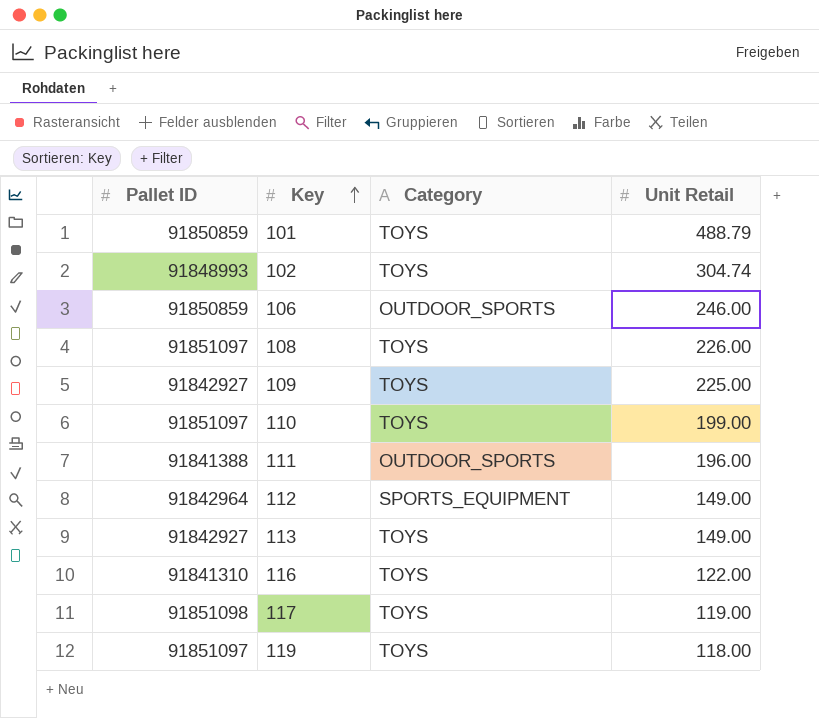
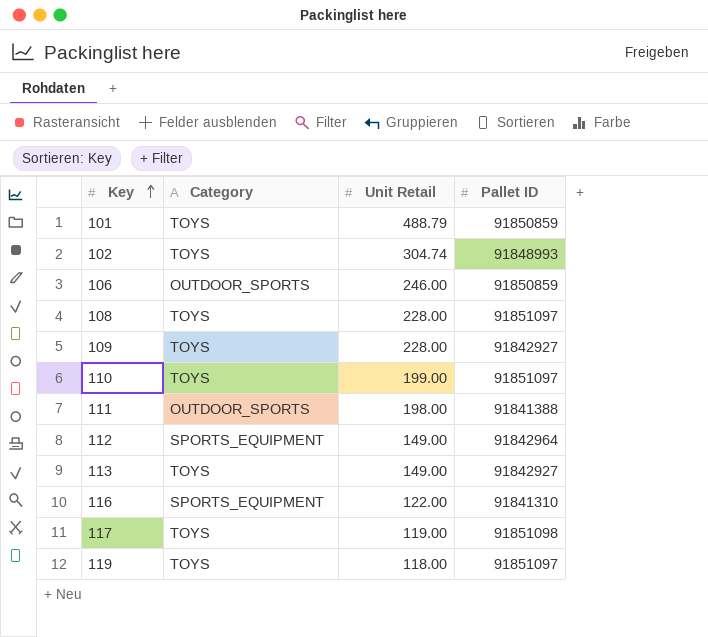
column Pallet ID | position: 1 -> 4
108 | Unit Retail: 226.00 -> 228.00
109 | Unit Retail: 225.00 -> 228.00
111 | Unit Retail: 196.00 -> 198.00
116 | Category: TOYS -> SPORTS_EQUIPMENT

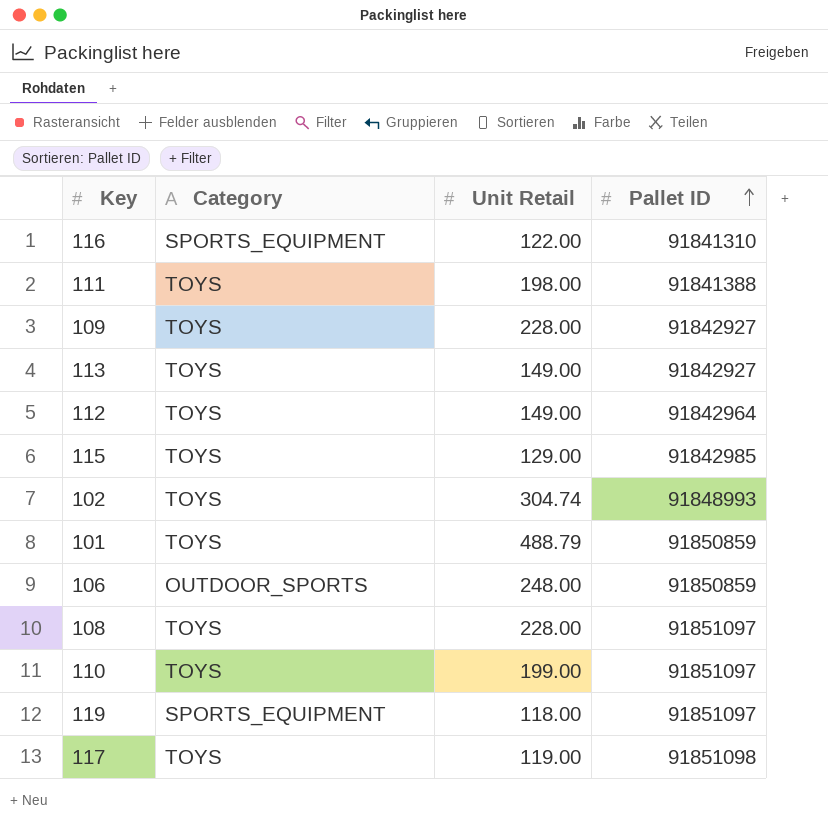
row order: Key ascending -> Pallet ID ascending
111 | Category: OUTDOOR_SPORTS -> TOYS
112 | Category: SPORTS_EQUIPMENT -> TOYS
row 115: none -> TOYS | 129.00 | 91842985
106 | Unit Retail: 246.00 -> 248.00
119 | Category: TOYS -> SPORTS_EQUIPMENT

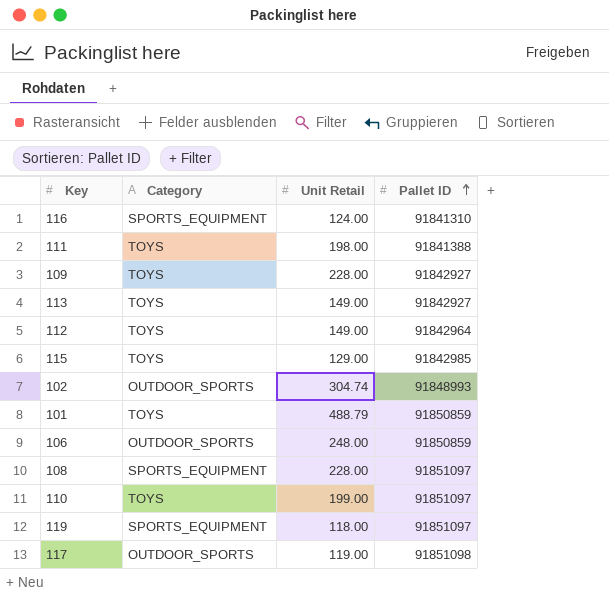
116 | Unit Retail: 122.00 -> 124.00
102 | Category: TOYS -> OUTDOOR_SPORTS
108 | Category: TOYS -> SPORTS_EQUIPMENT
117 | Category: TOYS -> OUTDOOR_SPORTS

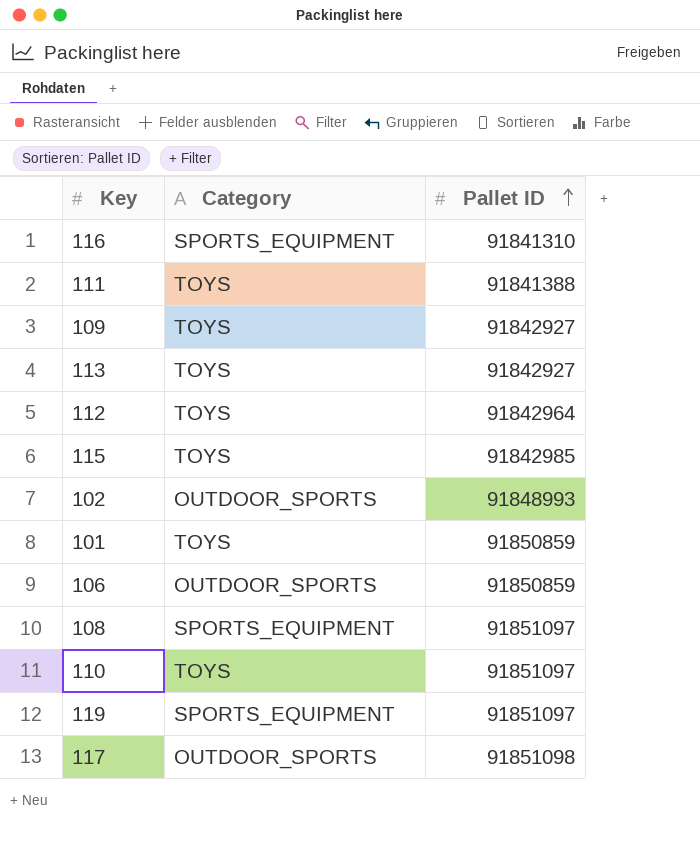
column Unit Retail | position: 3 -> none

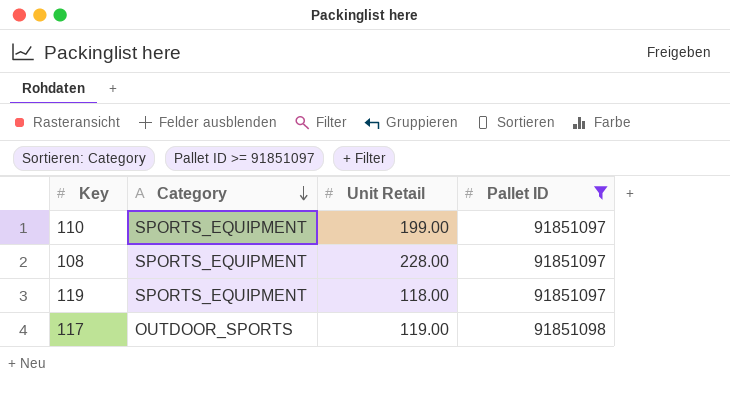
filter: none -> Pallet ID >= 91851097
row order: Pallet ID ascending -> Category descending
column Unit Retail | position: none -> 3
110 | Category: TOYS -> SPORTS_EQUIPMENT

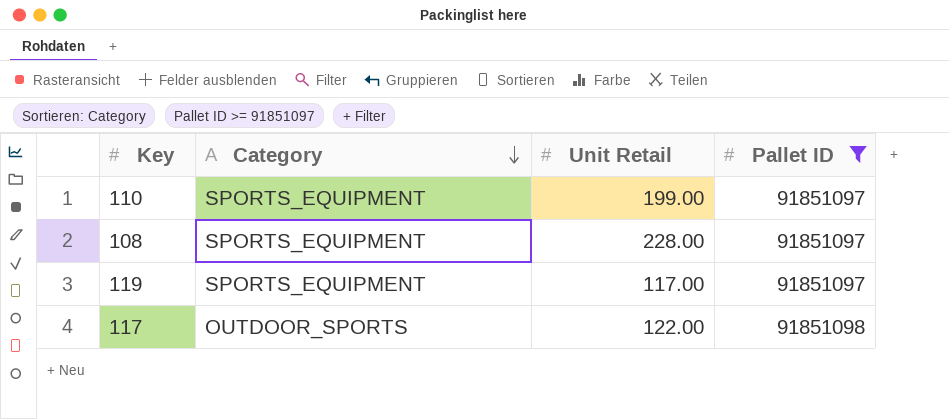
119 | Unit Retail: 118.00 -> 117.00
117 | Unit Retail: 119.00 -> 122.00

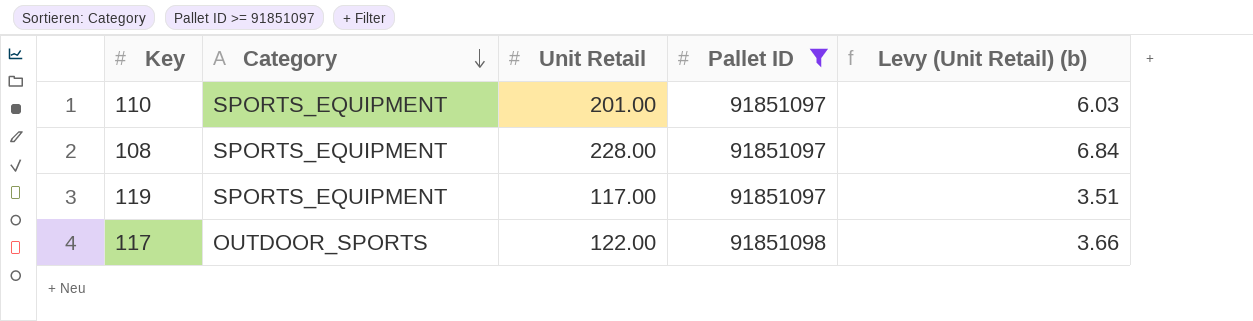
column Levy (Unit Retail) (b) | formula: none -> [Unit Retail] * 0.03
110 | Unit Retail: 199.00 -> 201.00

